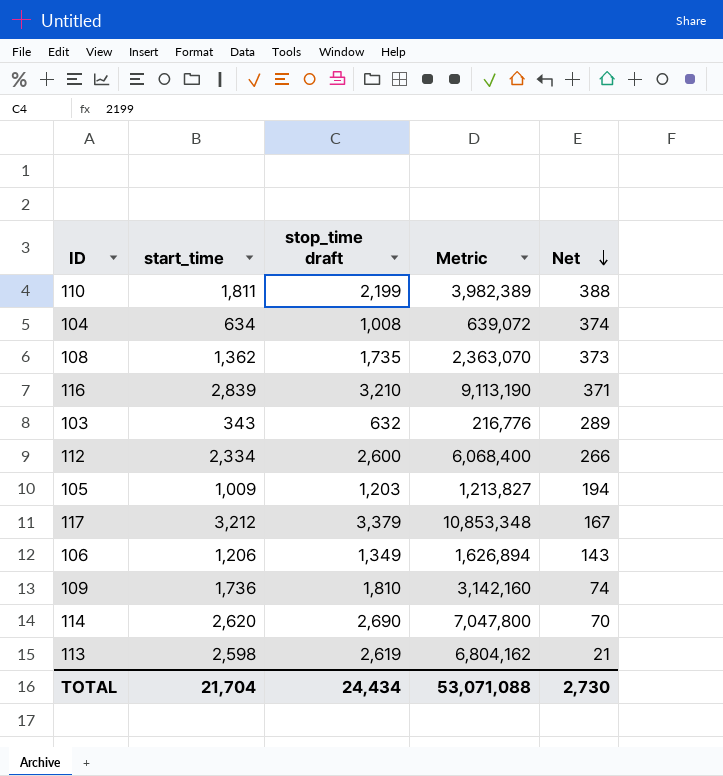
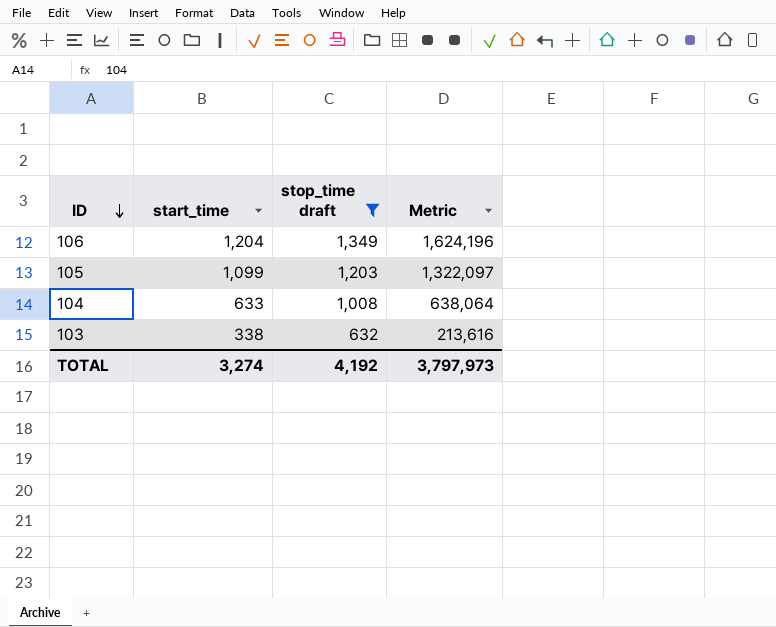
filter: none -> stop_time draft <= 1,349
row order: Net descending -> ID descending
column Net | formula: [stop_time draft] - [start_time] -> none
106 | start_time: 1,206 -> 1,204
106 | Metric: 1,626,894 -> 1,624,196
105 | start_time: 1,009 -> 1,099
105 | Metric: 1,213,827 -> 1,322,097
104 | start_time: 634 -> 633
104 | Metric: 639,072 -> 638,064
103 | start_time: 343 -> 338
103 | Metric: 216,776 -> 213,616
TOTAL | start_time: 21,704 -> 3,274
TOTAL | stop_time draft: 24,434 -> 4,192
TOTAL | Metric: 53,071,088 -> 3,797,973

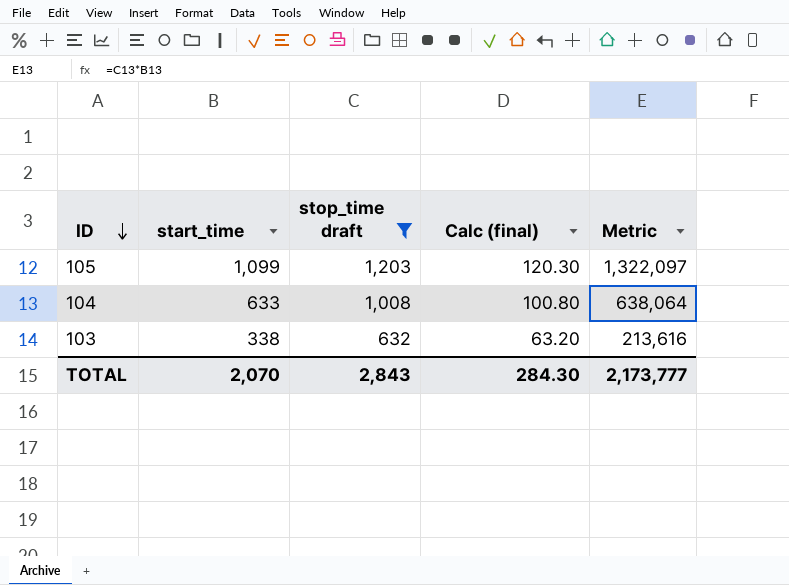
column Calc (final) | formula: none -> [stop_time draft] * 0.1
row 106: 1,204 | 1,349 | 1,624,196 -> none
TOTAL | start_time: 3,274 -> 2,070
TOTAL | stop_time draft: 4,192 -> 2,843
TOTAL | Metric: 3,797,973 -> 2,173,777

